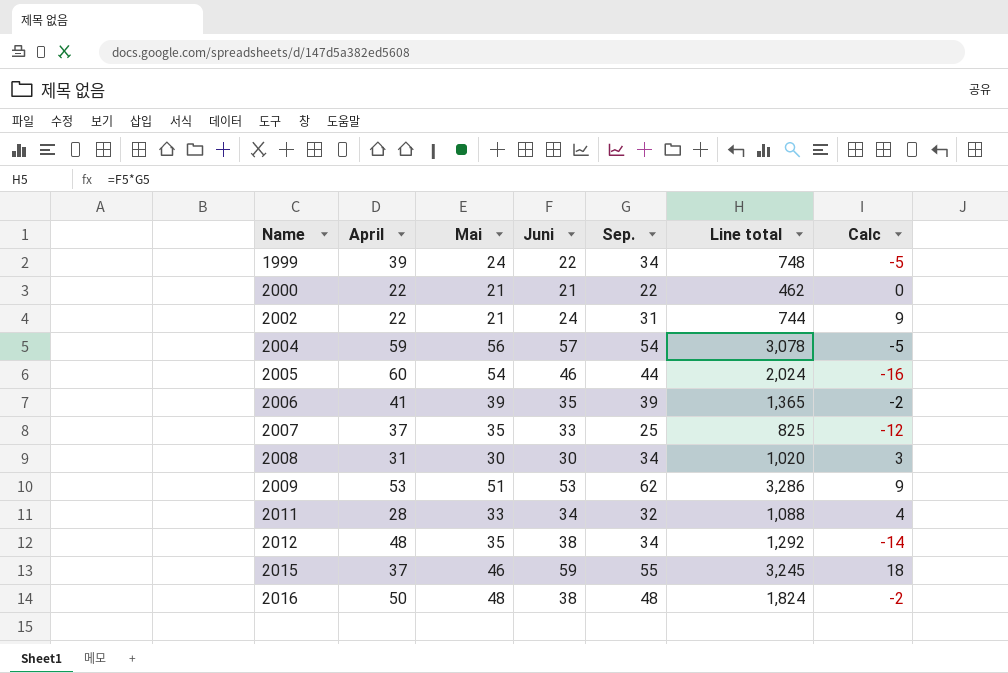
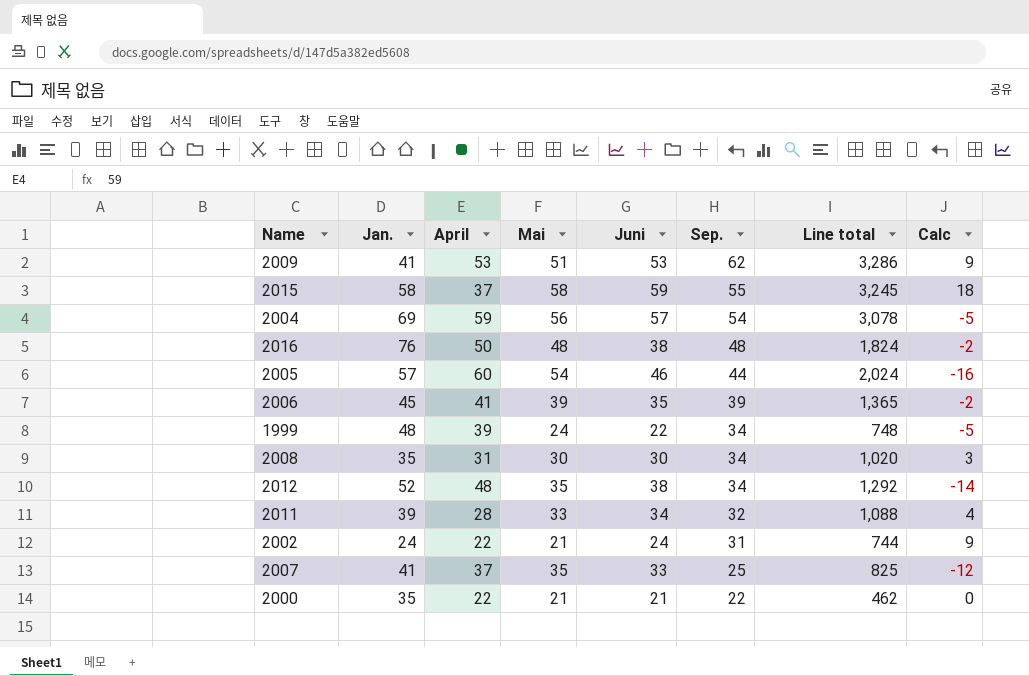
row order: Name ascending -> Sep. descending
column Jan. | position: none -> 2
2015 | Mai: 46 -> 58

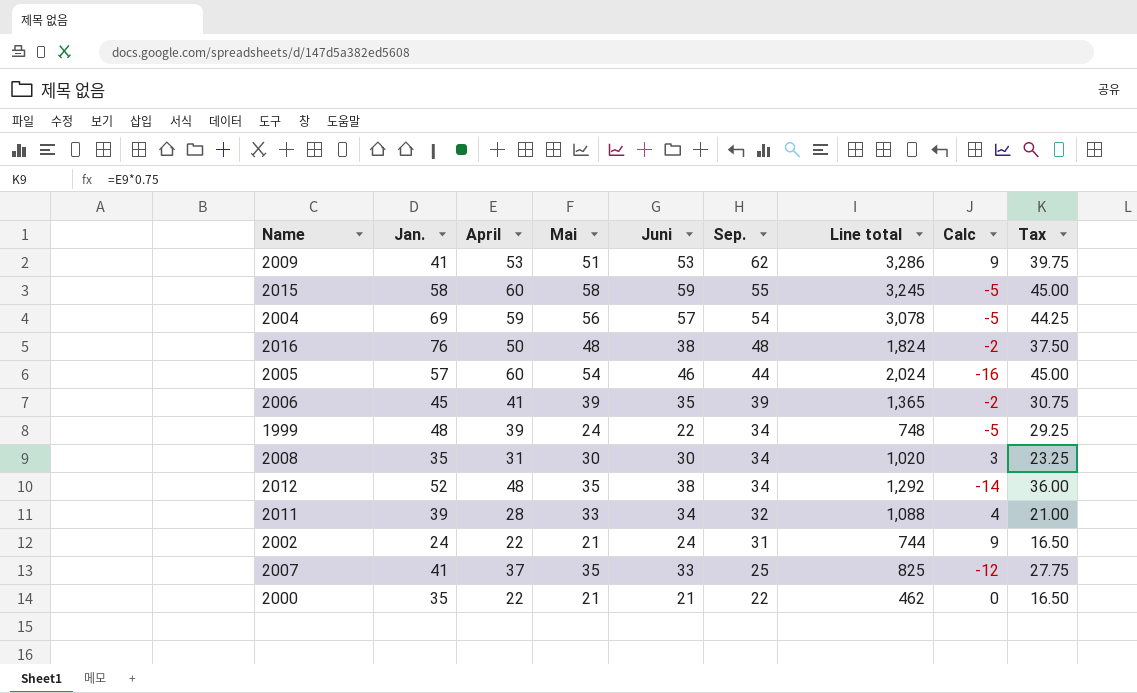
column Tax | formula: none -> [April] * 0.75
2015 | April: 37 -> 60
2015 | Calc: 18 -> -5

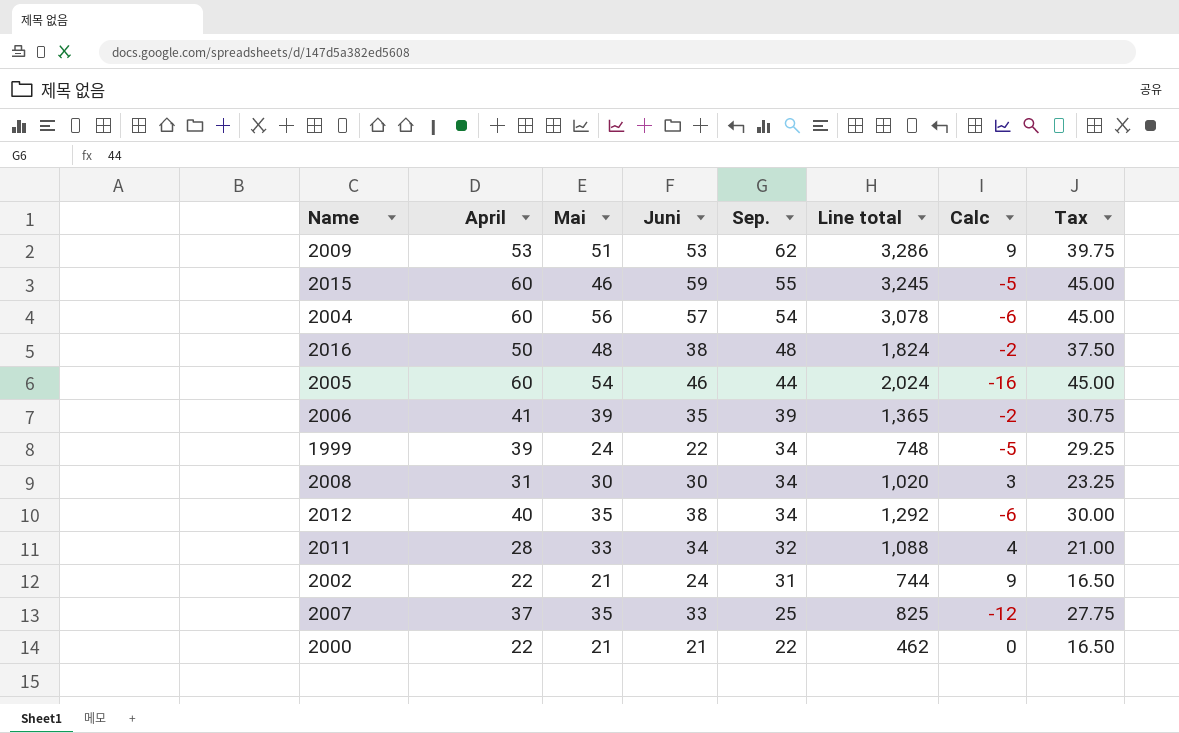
column Jan. | position: 2 -> none
2015 | Mai: 58 -> 46
2004 | April: 59 -> 60
2004 | Calc: -5 -> -6
2004 | Tax: 44.25 -> 45.00
2012 | April: 48 -> 40
2012 | Calc: -14 -> -6
2012 | Tax: 36.00 -> 30.00

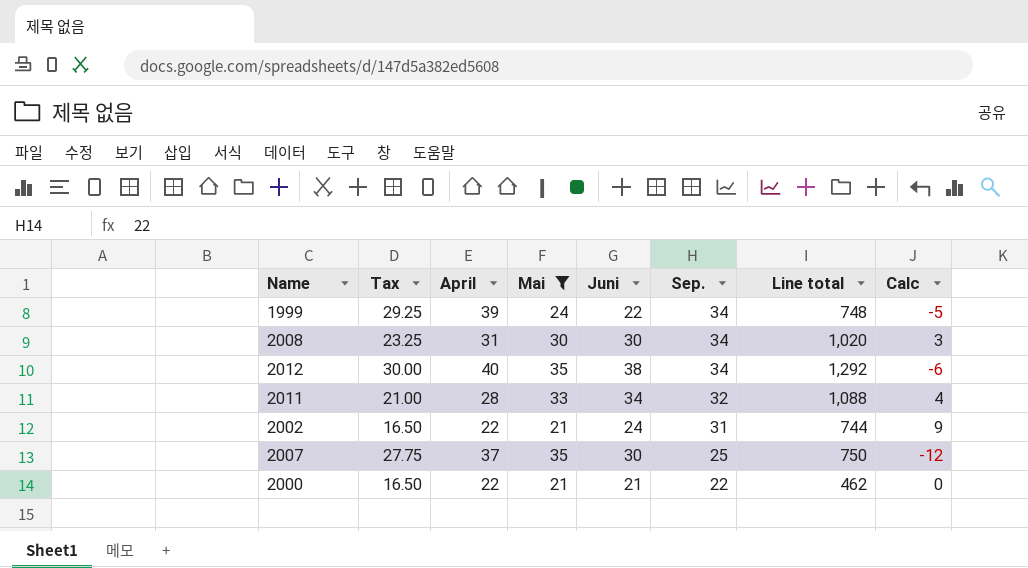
filter: none -> Mai <= 35
column Tax | position: 8 -> 2
2007 | Juni: 33 -> 30
2007 | Line total: 825 -> 750

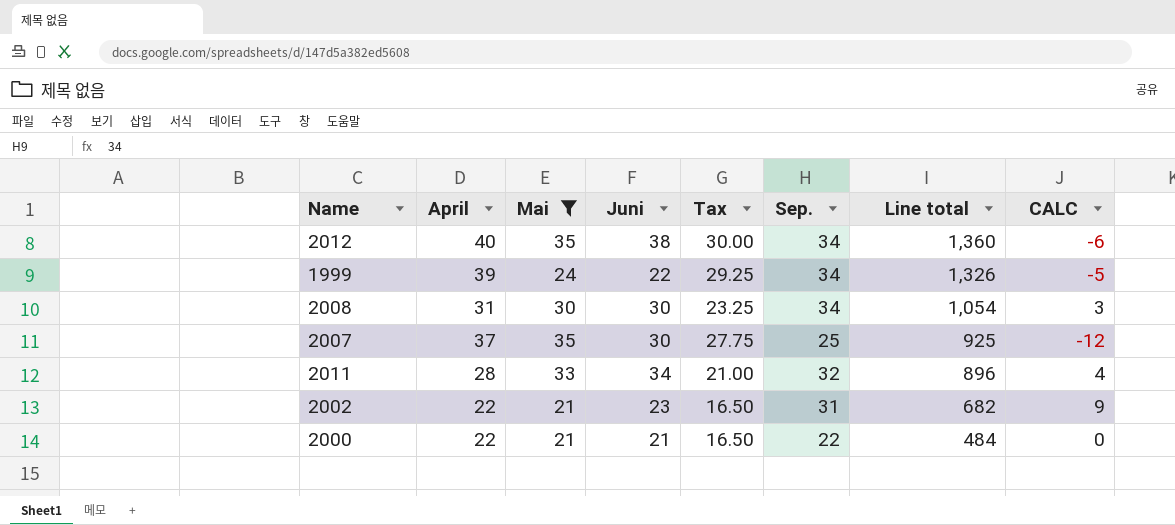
row order: Sep. descending -> Line total descending
column Tax | position: 2 -> 5
column Line total | formula: [Juni] * [Sep.] -> [April] * [Sep.]
column name: Calc -> CALC
2002 | Juni: 24 -> 23

